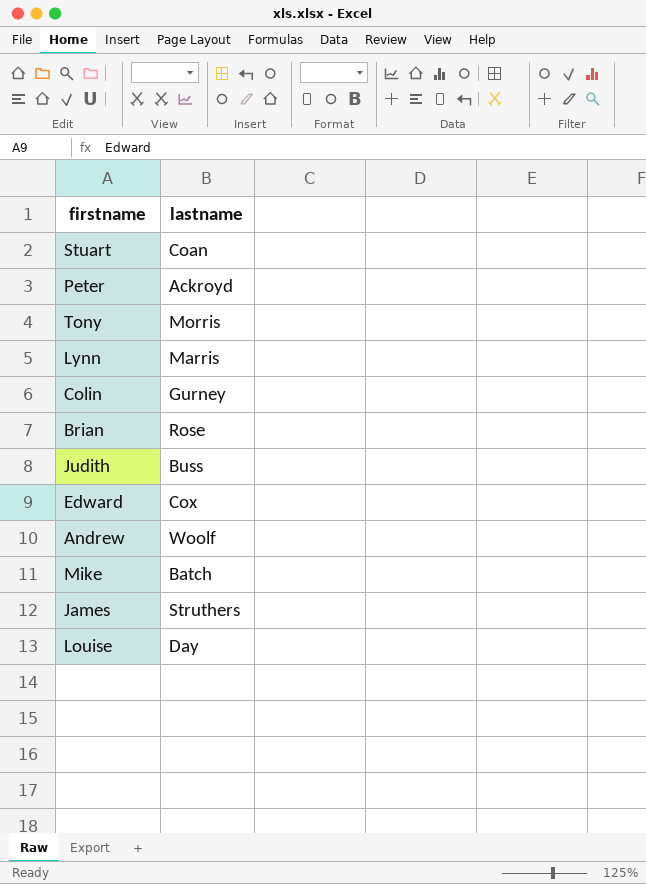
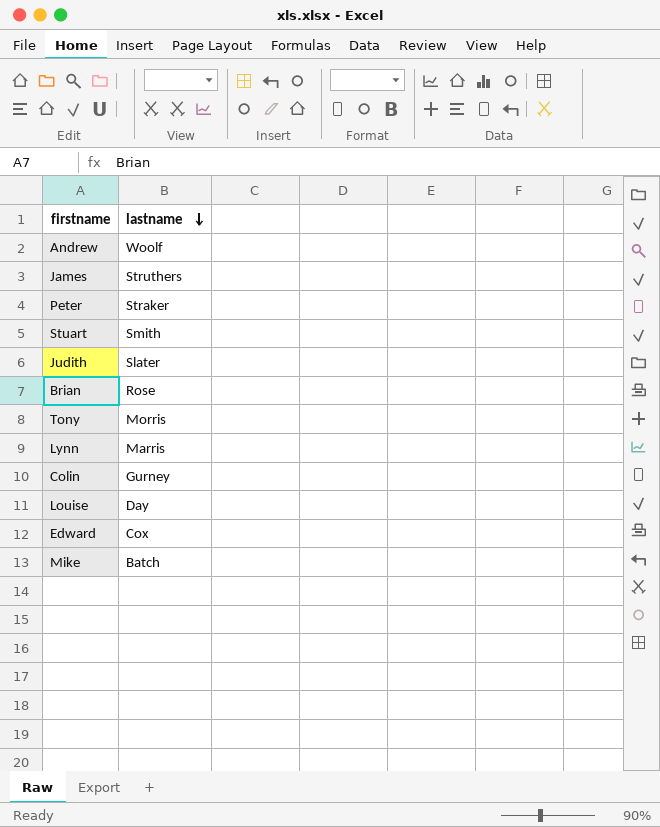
row order: none -> lastname descending
Peter | lastname: Ackroyd -> Straker
Stuart | lastname: Coan -> Smith
Judith | lastname: Buss -> Slater

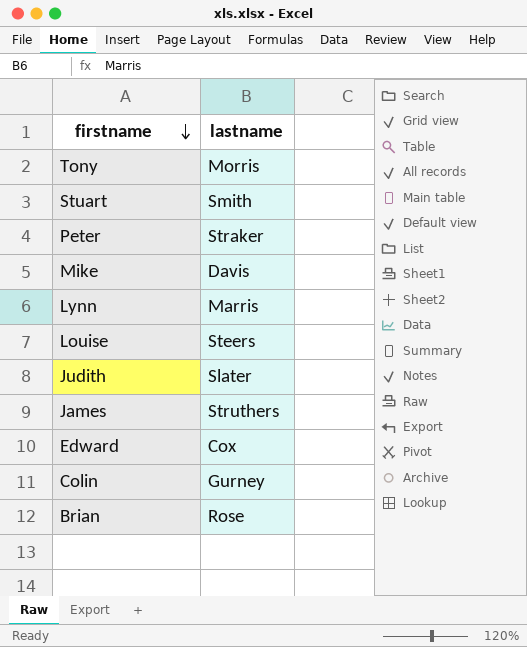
row order: lastname descending -> firstname descending
row Andrew: Woolf -> none
Mike | lastname: Batch -> Davis
Louise | lastname: Day -> Steers

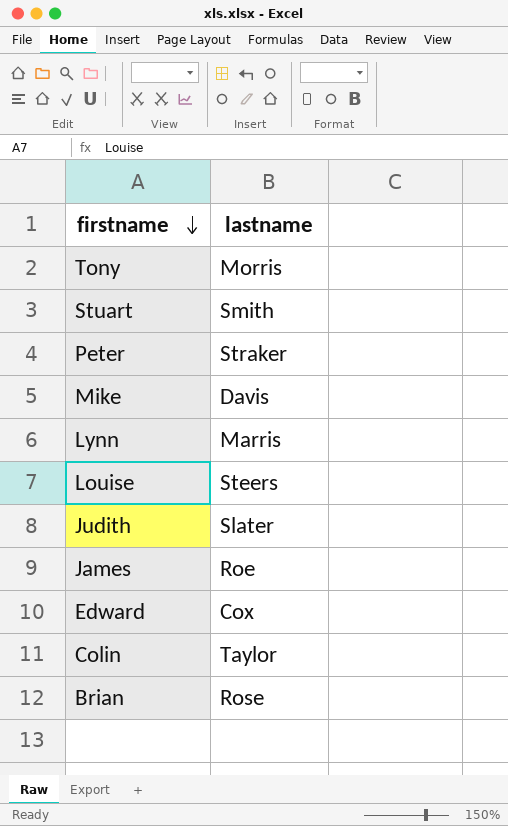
James | lastname: Struthers -> Roe
Colin | lastname: Gurney -> Taylor

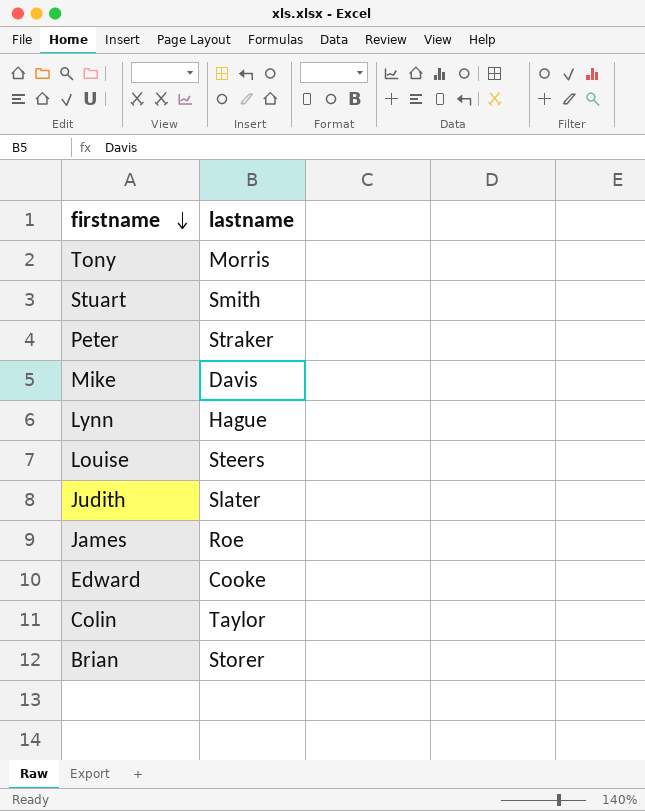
Lynn | lastname: Marris -> Hague
Edward | lastname: Cox -> Cooke
Brian | lastname: Rose -> Storer

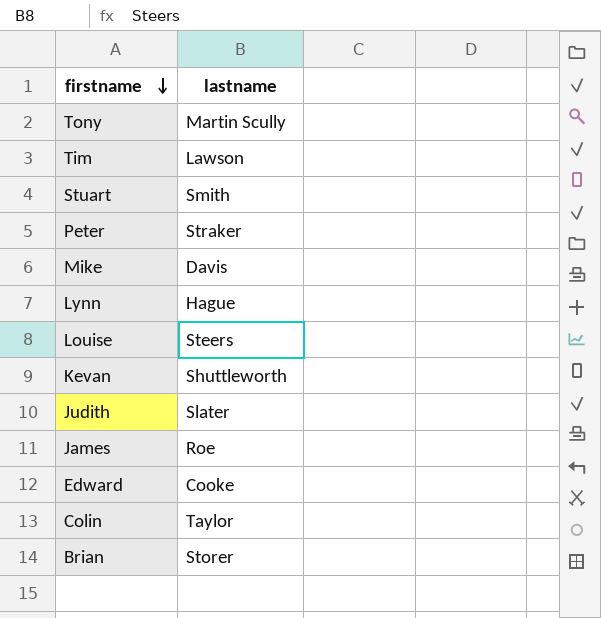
Tony | lastname: Morris -> Martin Scully
row Tim: none -> Lawson
row Kevan: none -> Shuttleworth

